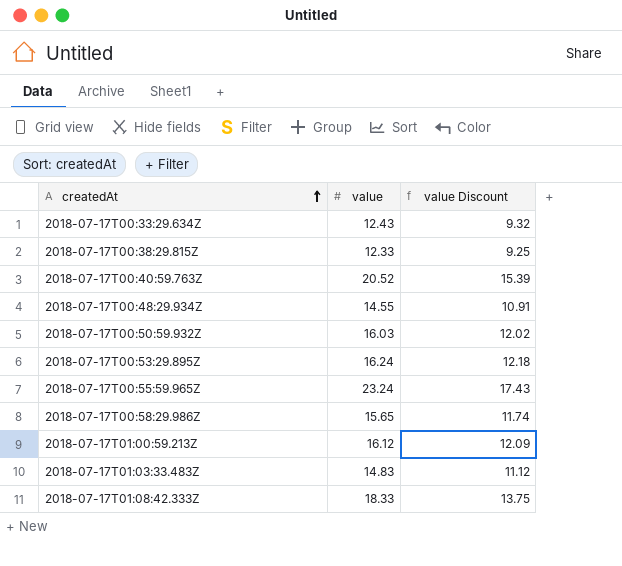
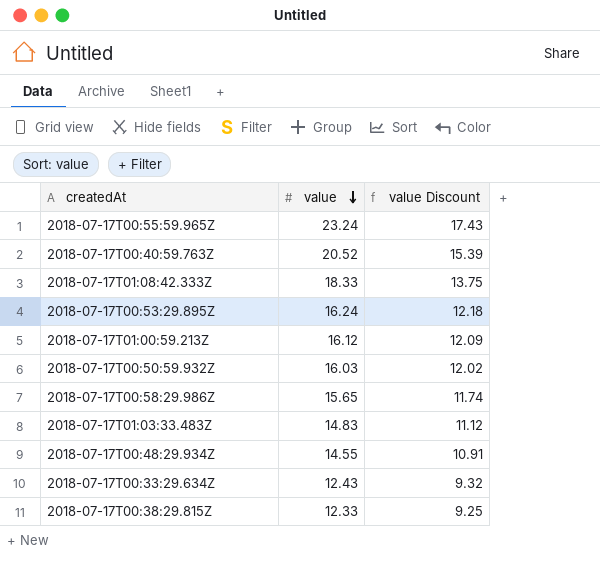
row order: createdAt ascending -> value descending

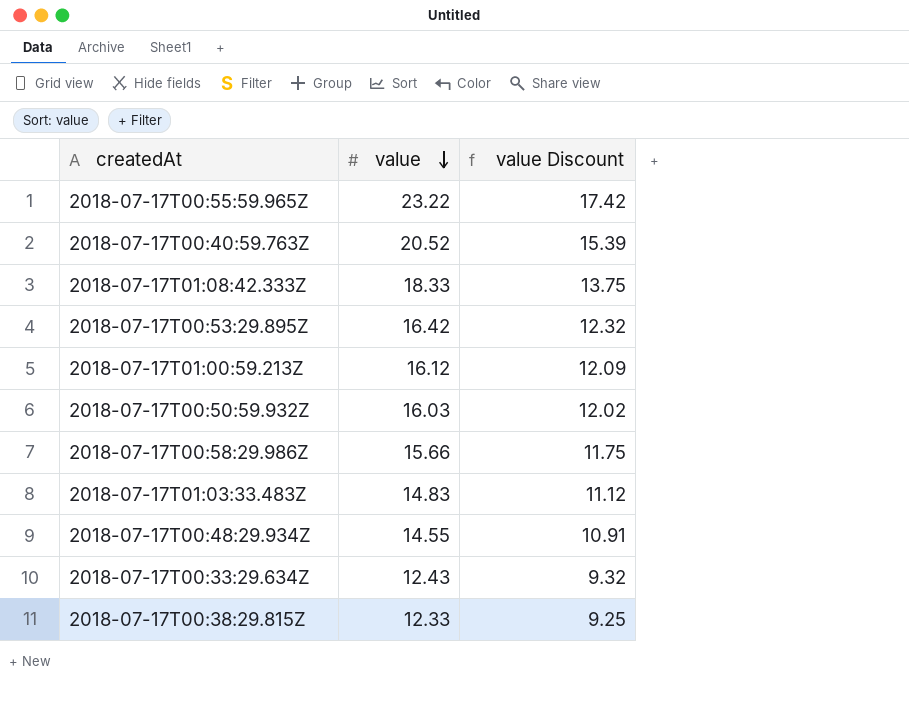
2018-07-17T00:55:59.965Z | value: 23.24 -> 23.22
2018-07-17T00:55:59.965Z | value Discount: 17.43 -> 17.42
2018-07-17T00:53:29.895Z | value: 16.24 -> 16.42
2018-07-17T00:53:29.895Z | value Discount: 12.18 -> 12.32
2018-07-17T00:58:29.986Z | value: 15.65 -> 15.66
2018-07-17T00:58:29.986Z | value Discount: 11.74 -> 11.75

